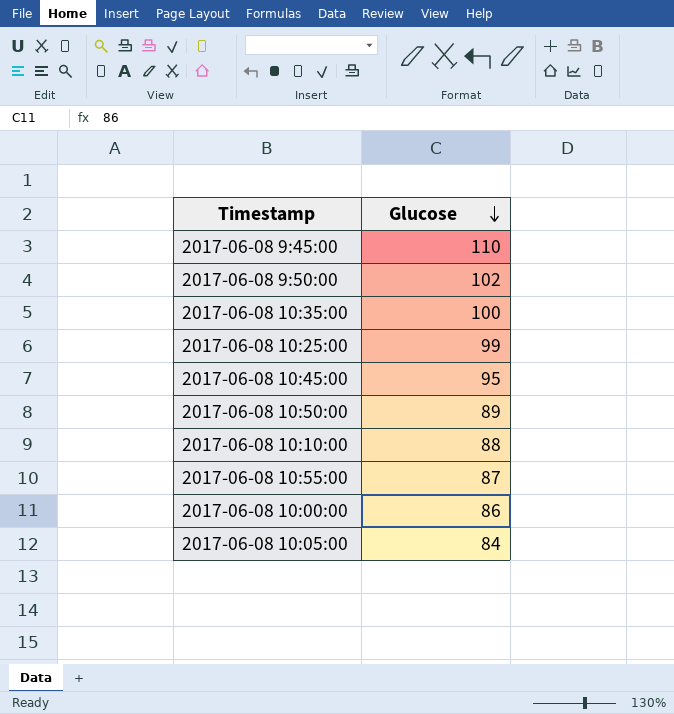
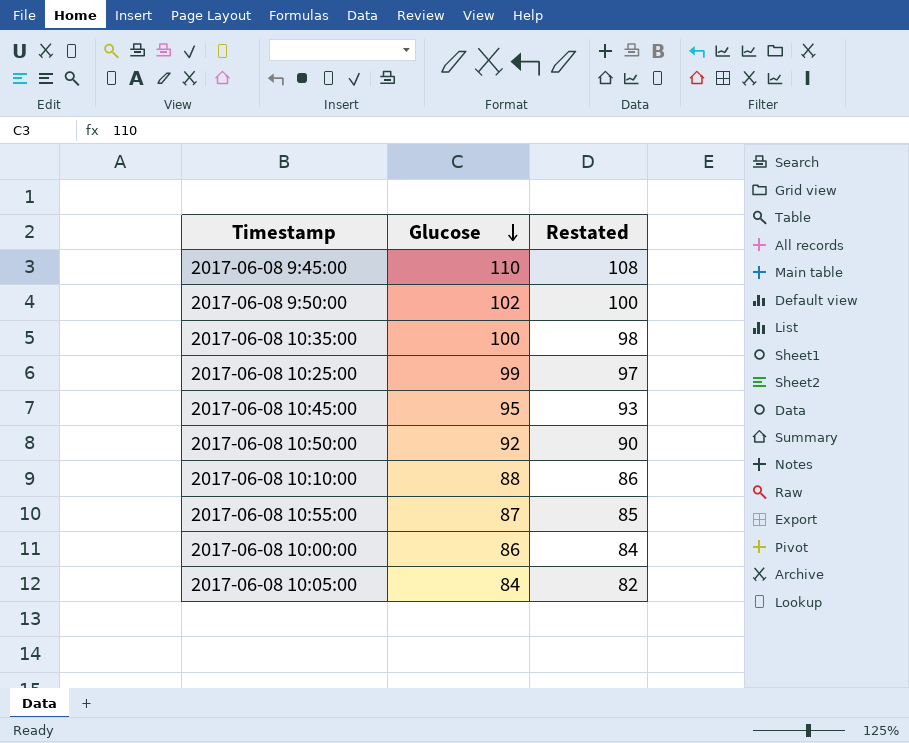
column Restated | formula: none -> [Glucose] - 2
2017-06-08 10:50:00 | Glucose: 89 -> 92

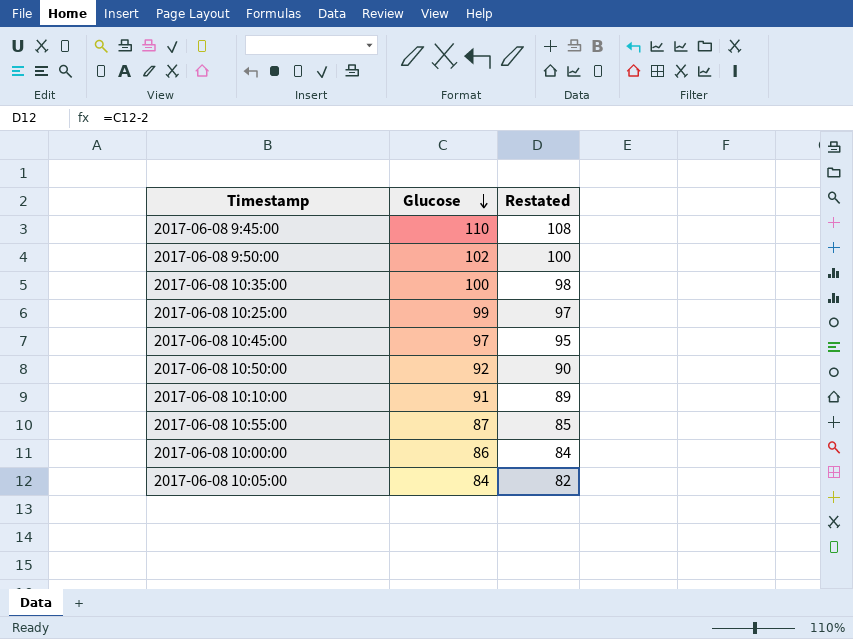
2017-06-08 10:45:00 | Glucose: 95 -> 97
2017-06-08 10:45:00 | Restated: 93 -> 95
2017-06-08 10:10:00 | Glucose: 88 -> 91
2017-06-08 10:10:00 | Restated: 86 -> 89

